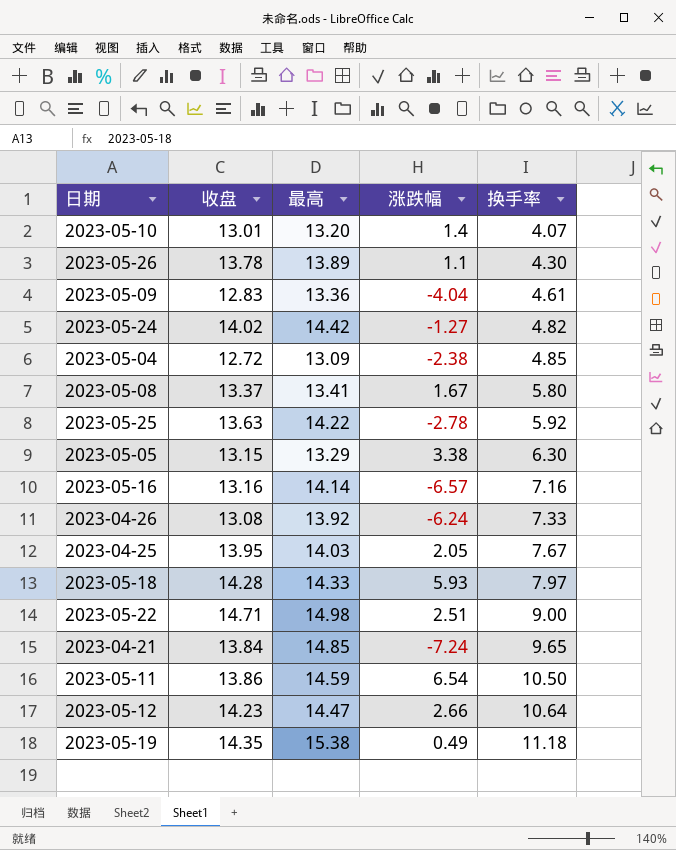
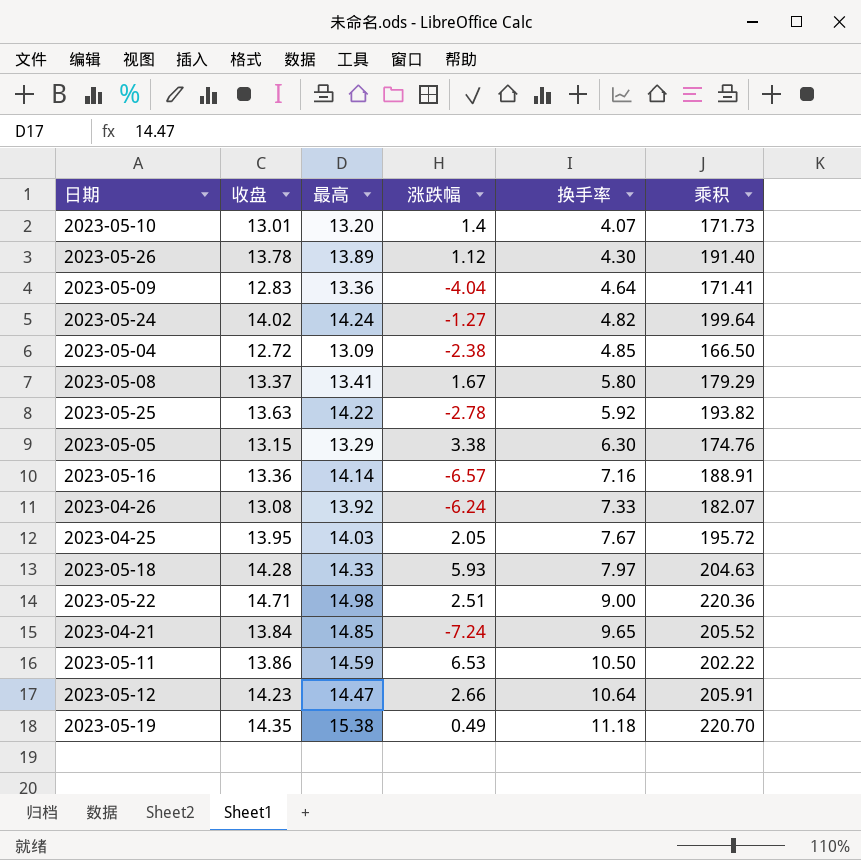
column 乘积 | formula: none -> [收盘] * [最高]
2023-05-26 | 涨跌幅: 1.1 -> 1.12
2023-05-09 | 换手率: 4.61 -> 4.64
2023-05-24 | 最高: 14.42 -> 14.24
2023-05-16 | 收盘: 13.16 -> 13.36
2023-05-11 | 涨跌幅: 6.54 -> 6.53

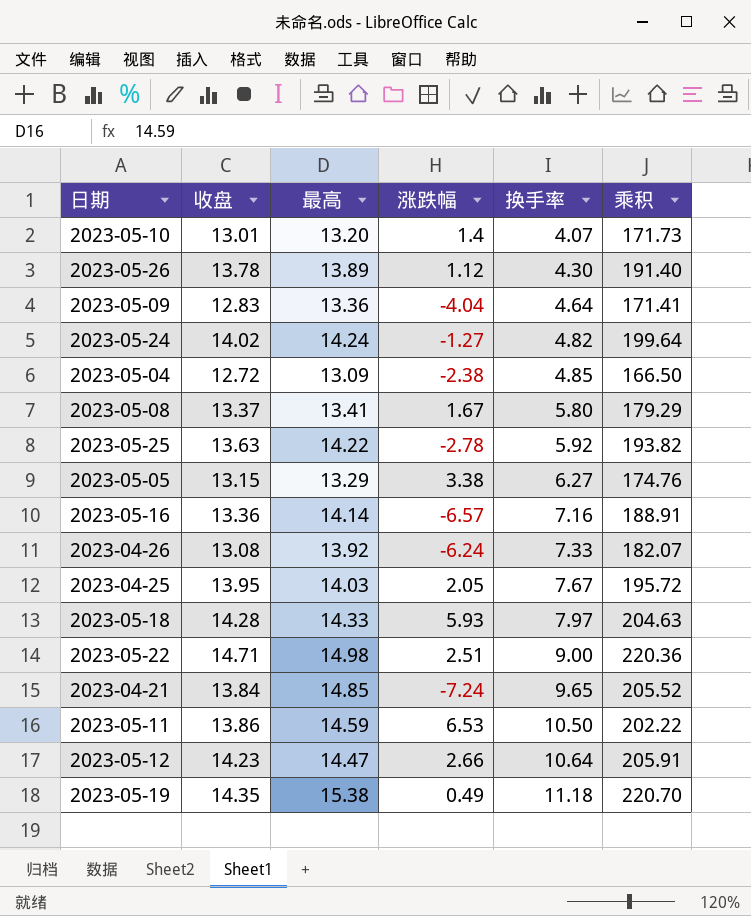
2023-05-05 | 换手率: 6.30 -> 6.27

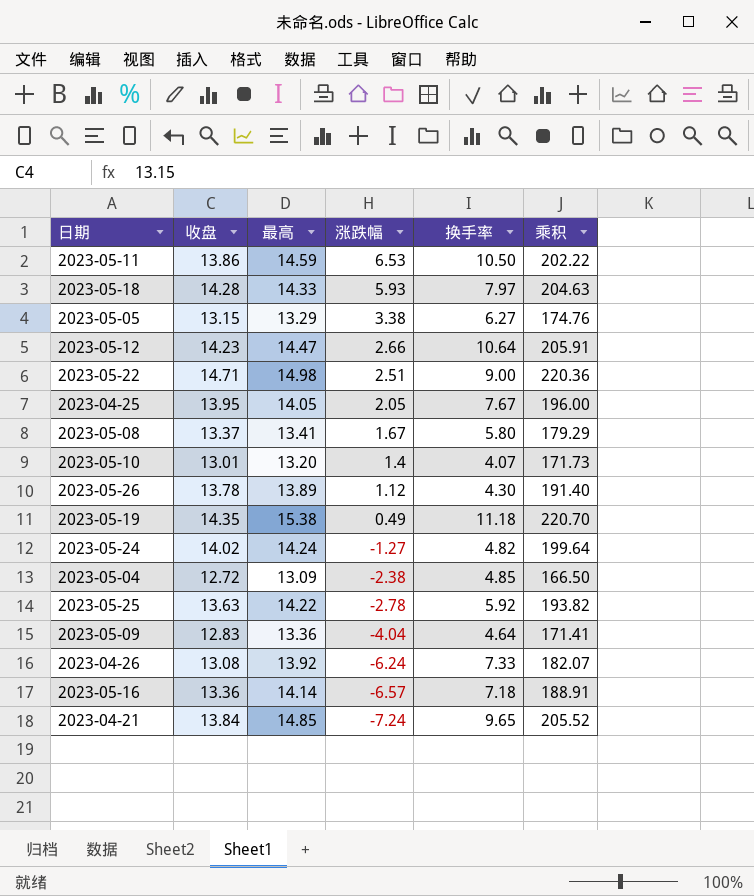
row order: 换手率 ascending -> 涨跌幅 descending
2023-04-25 | 最高: 14.03 -> 14.05
2023-04-25 | 乘积: 195.72 -> 196.00
2023-05-16 | 换手率: 7.16 -> 7.18

